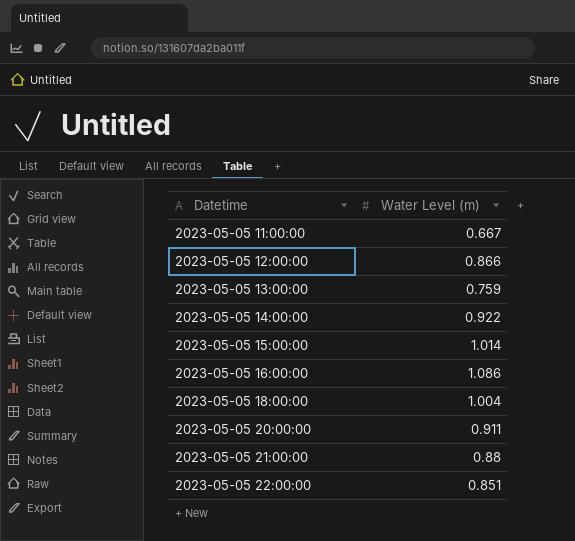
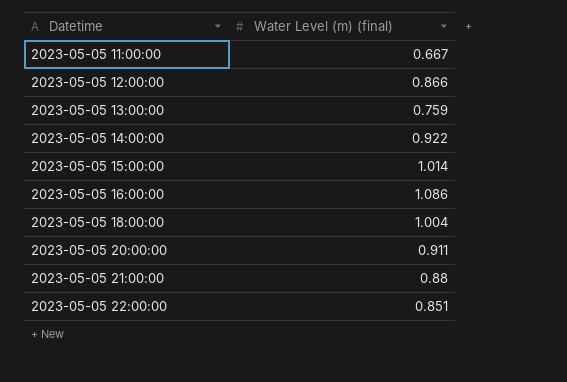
column name: Water Level (m) -> Water Level (m) (final)

